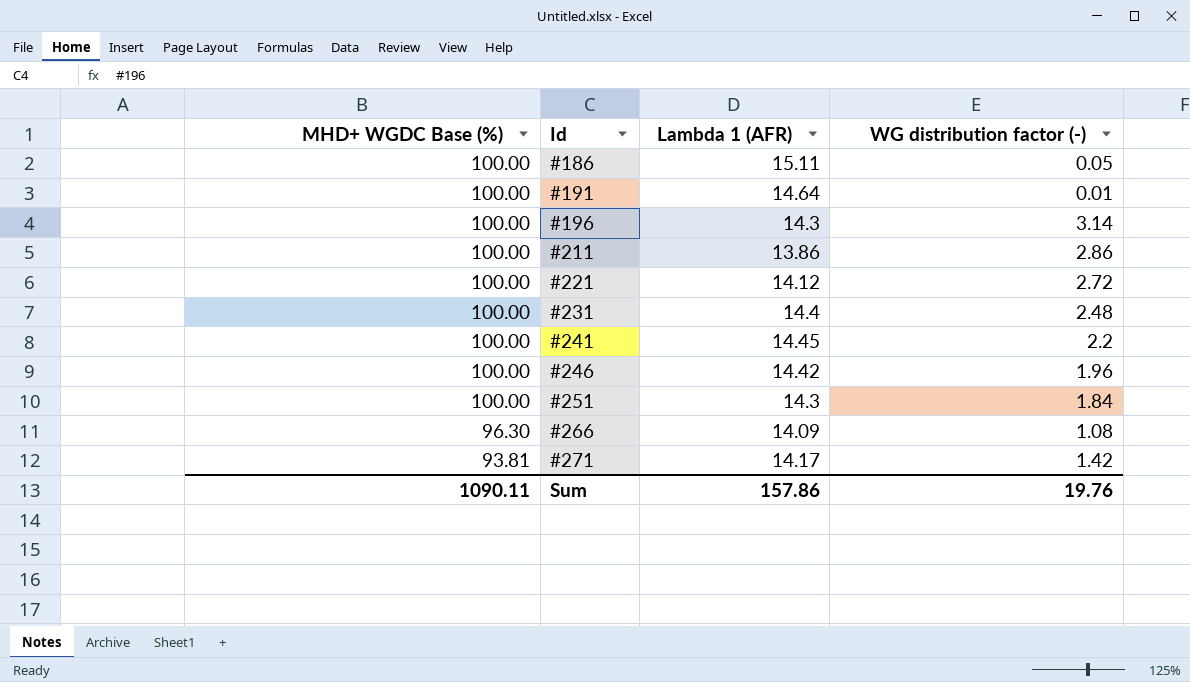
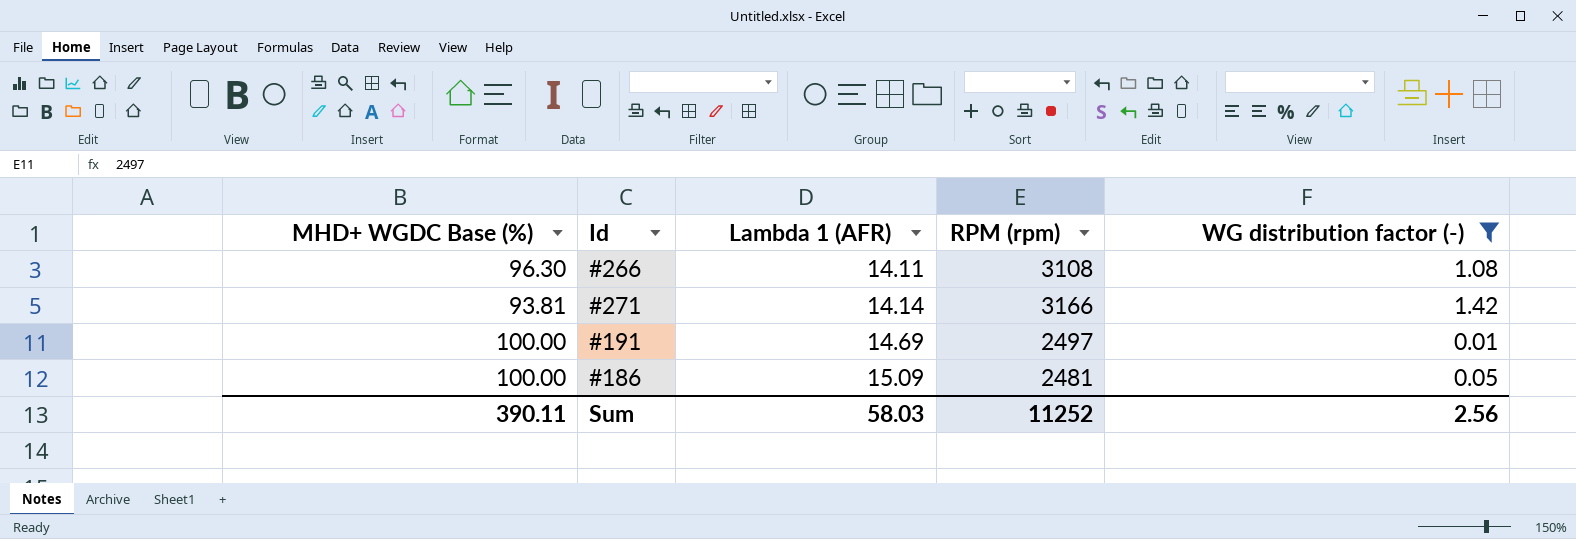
filter: none -> WG distribution factor (-) <= 1.42
row order: MHD+ WGDC Base (%) descending -> Lambda 1 (AFR) ascending
column RPM (rpm) | position: none -> 4
#266 | Lambda 1 (AFR): 14.09 -> 14.11
#271 | Lambda 1 (AFR): 14.17 -> 14.14
#191 | Lambda 1 (AFR): 14.64 -> 14.69
#186 | Lambda 1 (AFR): 15.11 -> 15.09
Sum | MHD+ WGDC Base (%): 1090.11 -> 390.11
Sum | Lambda 1 (AFR): 157.86 -> 58.03
Sum | WG distribution factor (-): 19.76 -> 2.56

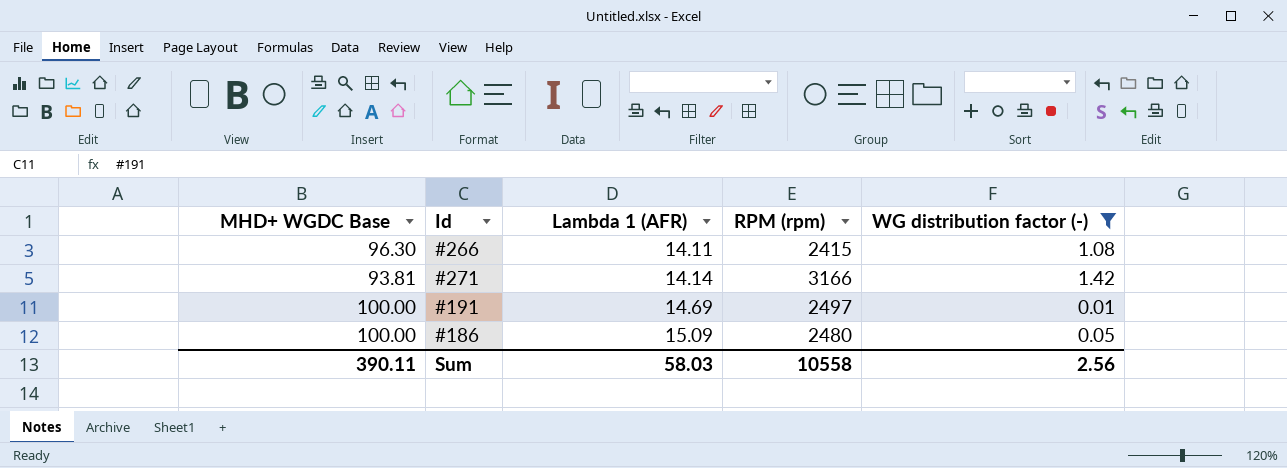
column name: MHD+ WGDC Base (%) -> MHD+ WGDC Base
#266 | RPM (rpm): 3108 -> 2415
#186 | RPM (rpm): 2481 -> 2480
Sum | RPM (rpm): 11252 -> 10558

